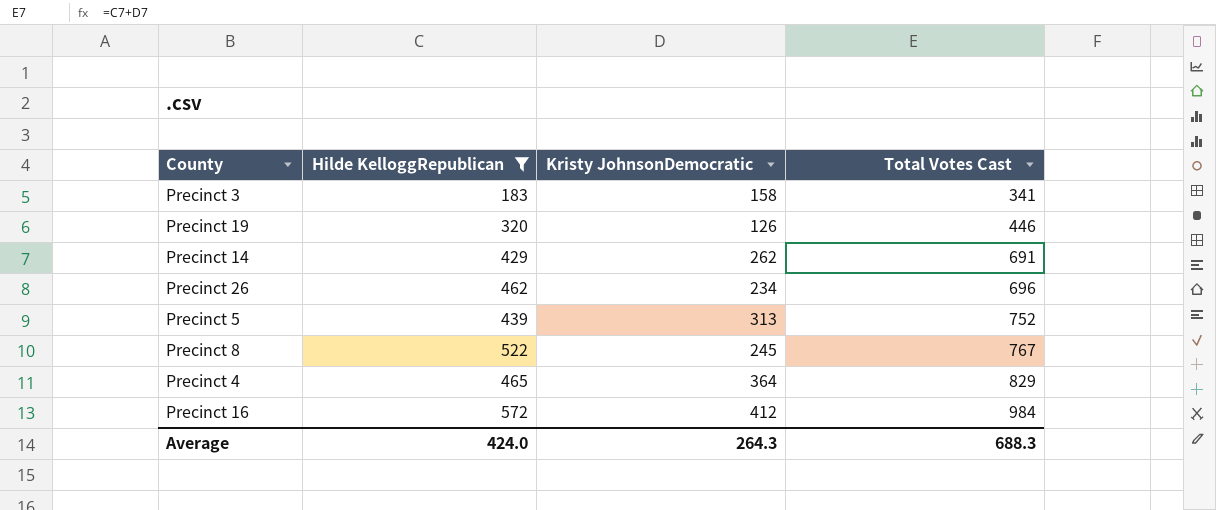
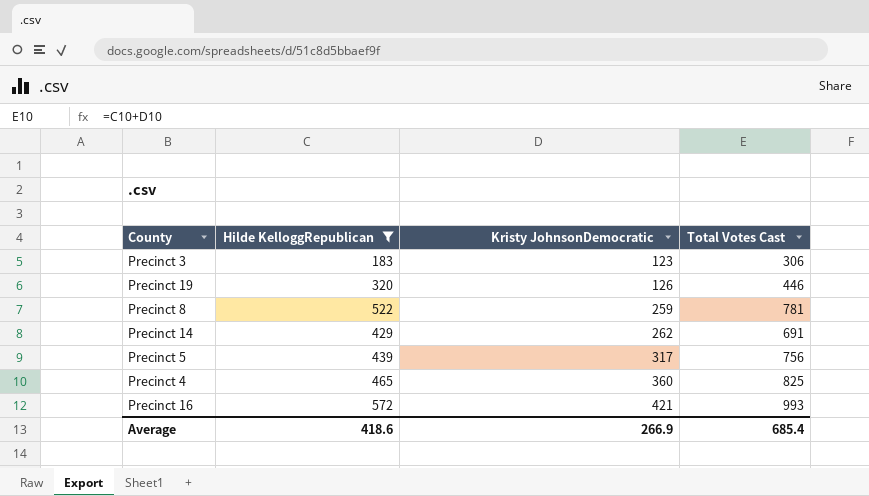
row order: Total Votes Cast ascending -> Kristy JohnsonDemocratic ascending
row Precinct 26: 462 | 234 | 696 -> none
Precinct 3 | Kristy JohnsonDemocratic: 158 -> 123
Precinct 3 | Total Votes Cast: 341 -> 306
Precinct 8 | Kristy JohnsonDemocratic: 245 -> 259
Precinct 8 | Total Votes Cast: 767 -> 781
Precinct 5 | Kristy JohnsonDemocratic: 313 -> 317
Precinct 5 | Total Votes Cast: 752 -> 756
Precinct 4 | Kristy JohnsonDemocratic: 364 -> 360
Precinct 4 | Total Votes Cast: 829 -> 825
Precinct 16 | Kristy JohnsonDemocratic: 412 -> 421
Precinct 16 | Total Votes Cast: 984 -> 993
Average | Hilde KelloggRepublican: 424.0 -> 418.6
Average | Kristy JohnsonDemocratic: 264.3 -> 266.9
Average | Total Votes Cast: 688.3 -> 685.4

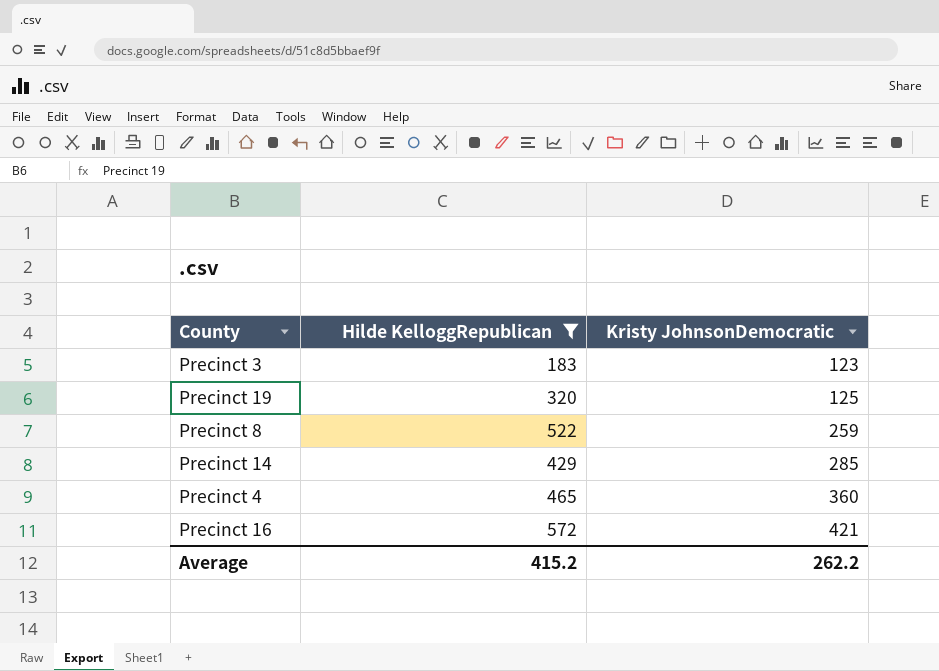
column Total Votes Cast | formula: [Hilde KelloggRepublican] + [Kristy JohnsonDemocratic] -> none
row Precinct 5: 439 | 317 | 756 -> none
Precinct 19 | Kristy JohnsonDemocratic: 126 -> 125
Precinct 14 | Kristy JohnsonDemocratic: 262 -> 285
Average | Hilde KelloggRepublican: 418.6 -> 415.2
Average | Kristy JohnsonDemocratic: 266.9 -> 262.2

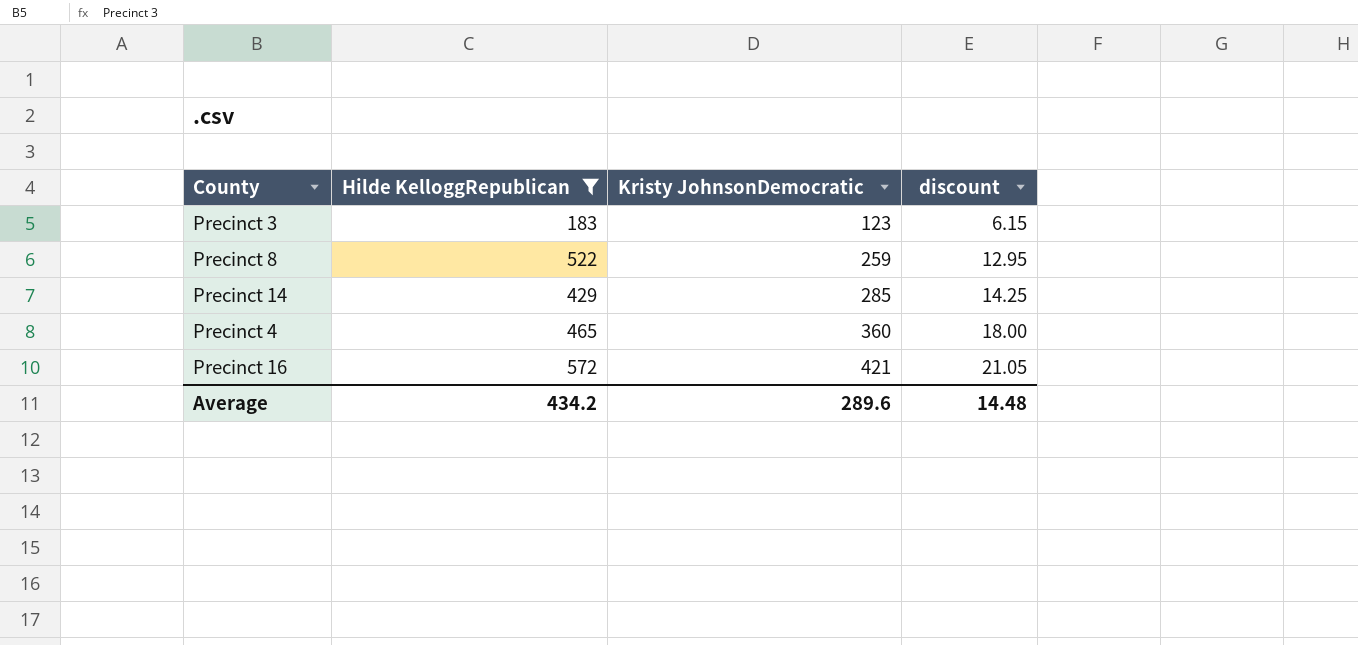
column discount | formula: none -> [Kristy JohnsonDemocratic] * 0.05
row Precinct 19: 320 | 125 -> none
Average | Hilde KelloggRepublican: 415.2 -> 434.2
Average | Kristy JohnsonDemocratic: 262.2 -> 289.6

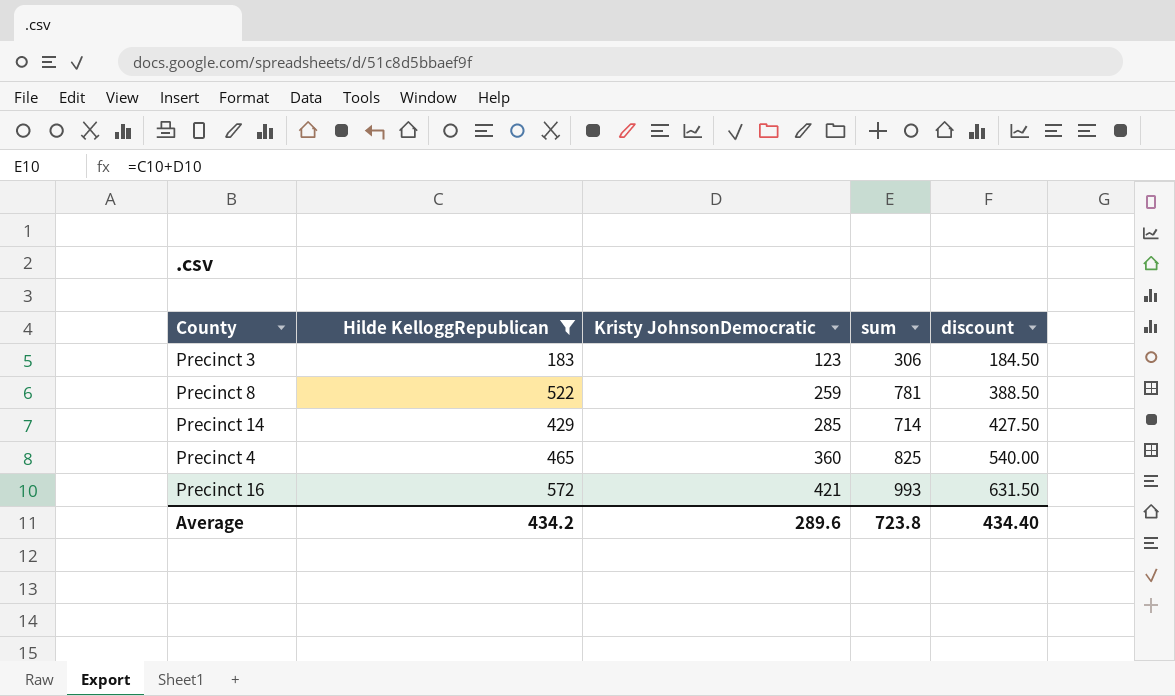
column sum | formula: none -> [Hilde KelloggRepublican] + [Kristy JohnsonDemocratic]
column discount | formula: [Kristy JohnsonDemocratic] * 0.05 -> [Kristy JohnsonDemocratic] * 1.5
Average | discount: 14.48 -> 434.40

